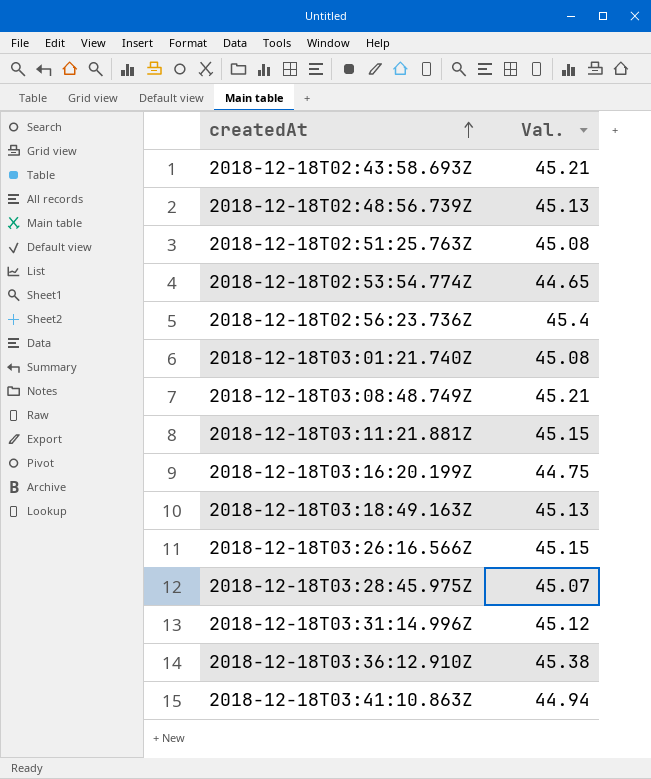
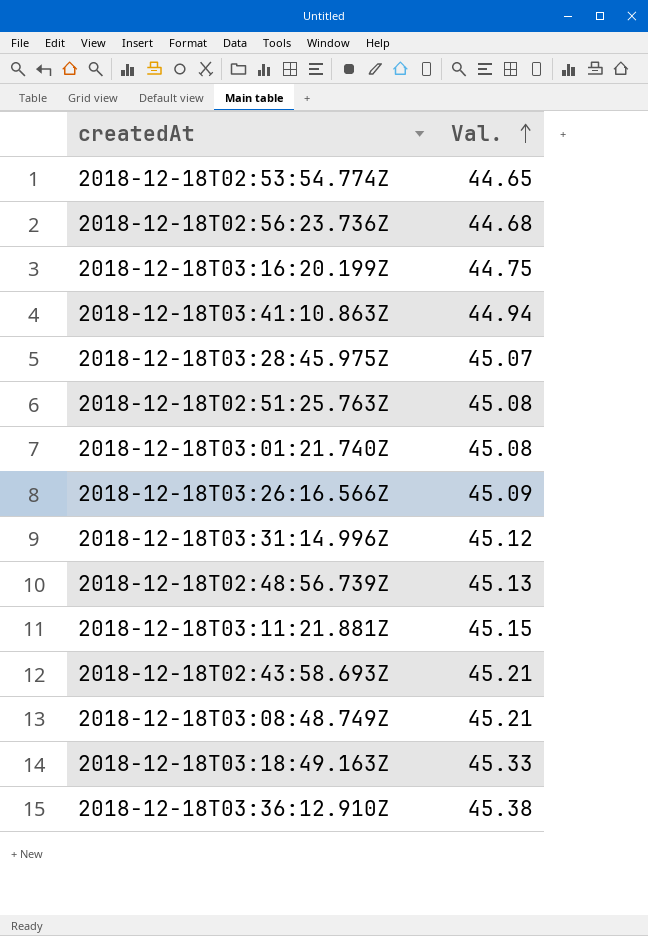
row order: createdAt ascending -> Val. ascending
2018-12-18T02:56:23.736Z | Val.: 45.4 -> 44.68
2018-12-18T03:26:16.566Z | Val.: 45.15 -> 45.09
2018-12-18T03:18:49.163Z | Val.: 45.13 -> 45.33

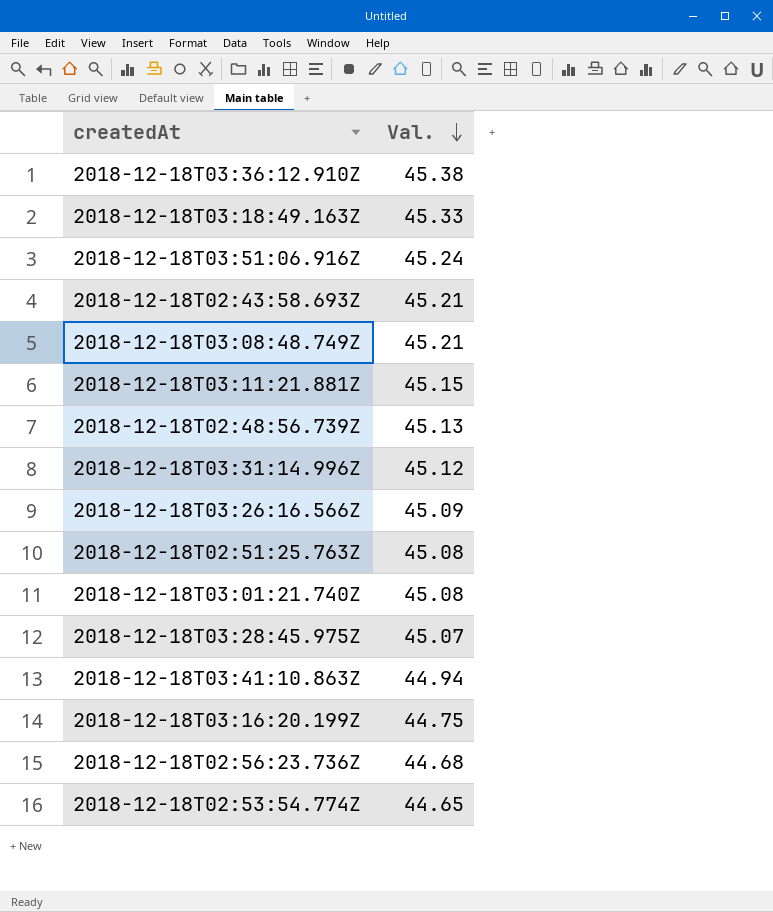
row order: Val. ascending -> Val. descending
row 2018-12-18T03:51:06.916Z: none -> 45.24

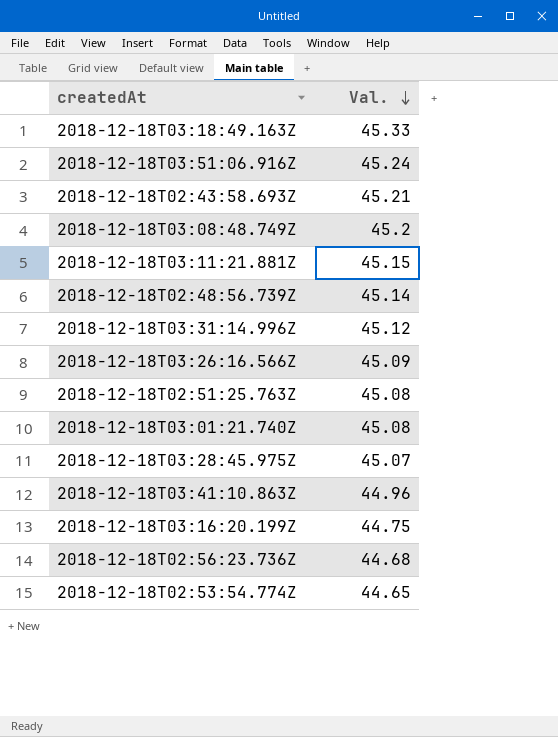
row 2018-12-18T03:36:12.910Z: 45.38 -> none
2018-12-18T03:08:48.749Z | Val.: 45.21 -> 45.2
2018-12-18T02:48:56.739Z | Val.: 45.13 -> 45.14
2018-12-18T03:41:10.863Z | Val.: 44.94 -> 44.96

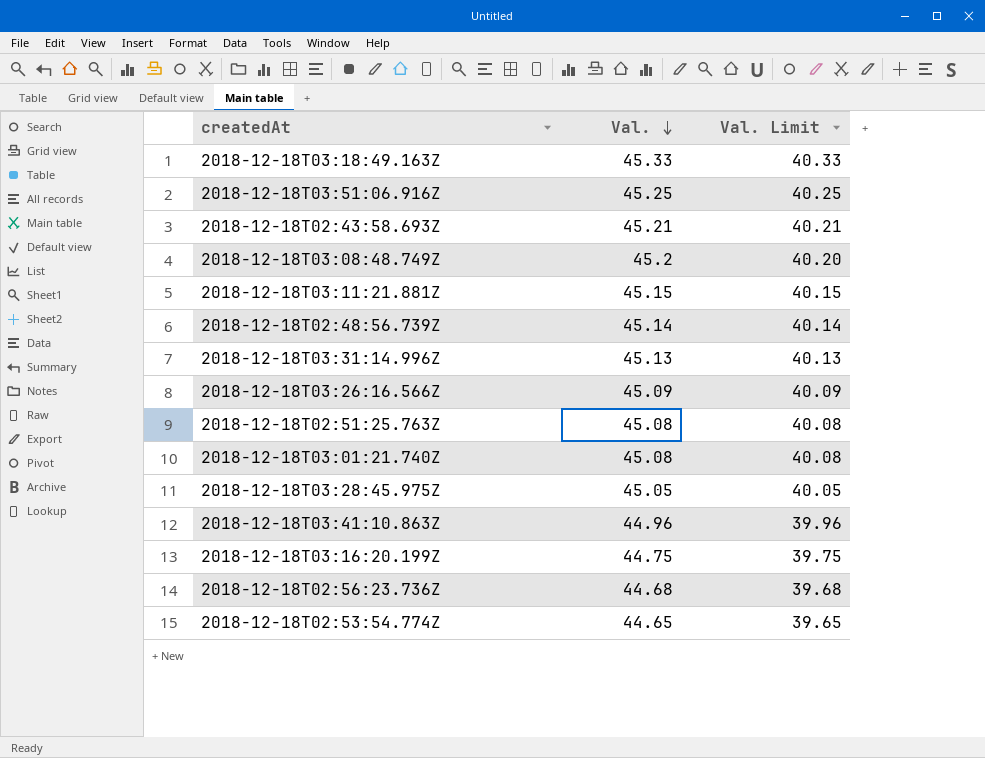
column Val. Limit | formula: none -> [Val.] - 5
2018-12-18T03:51:06.916Z | Val.: 45.24 -> 45.25
2018-12-18T03:31:14.996Z | Val.: 45.12 -> 45.13
2018-12-18T03:28:45.975Z | Val.: 45.07 -> 45.05

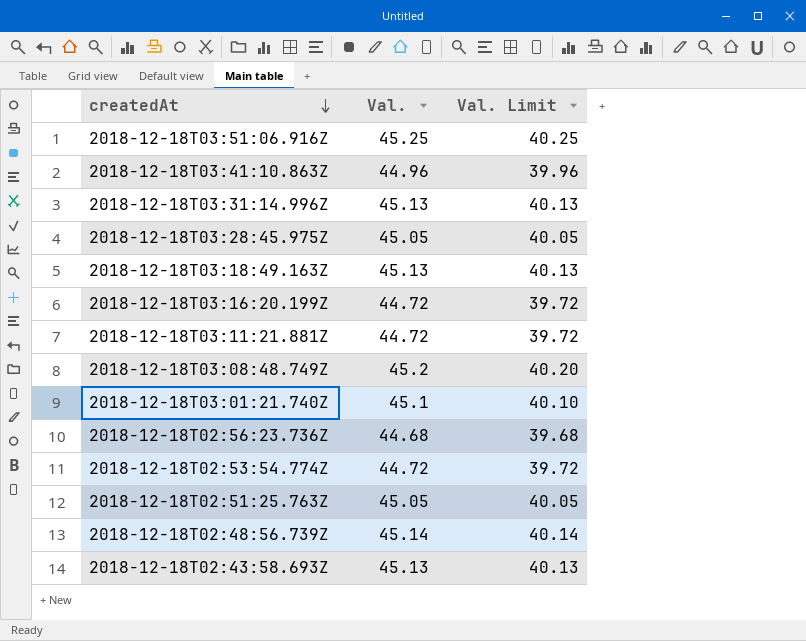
row order: Val. descending -> createdAt descending
row 2018-12-18T03:26:16.566Z: 45.09 | 40.09 -> none
2018-12-18T03:18:49.163Z | Val.: 45.33 -> 45.13
2018-12-18T03:18:49.163Z | Val. Limit: 40.33 -> 40.13
2018-12-18T03:16:20.199Z | Val.: 44.75 -> 44.72
2018-12-18T03:16:20.199Z | Val. Limit: 39.75 -> 39.72
2018-12-18T03:11:21.881Z | Val.: 45.15 -> 44.72
2018-12-18T03:11:21.881Z | Val. Limit: 40.15 -> 39.72
2018-12-18T03:01:21.740Z | Val.: 45.08 -> 45.1
2018-12-18T03:01:21.740Z | Val. Limit: 40.08 -> 40.10
2018-12-18T02:53:54.774Z | Val.: 44.65 -> 44.72
2018-12-18T02:53:54.774Z | Val. Limit: 39.65 -> 39.72
2018-12-18T02:51:25.763Z | Val.: 45.08 -> 45.05
2018-12-18T02:51:25.763Z | Val. Limit: 40.08 -> 40.05
2018-12-18T02:43:58.693Z | Val.: 45.21 -> 45.13
2018-12-18T02:43:58.693Z | Val. Limit: 40.21 -> 40.13

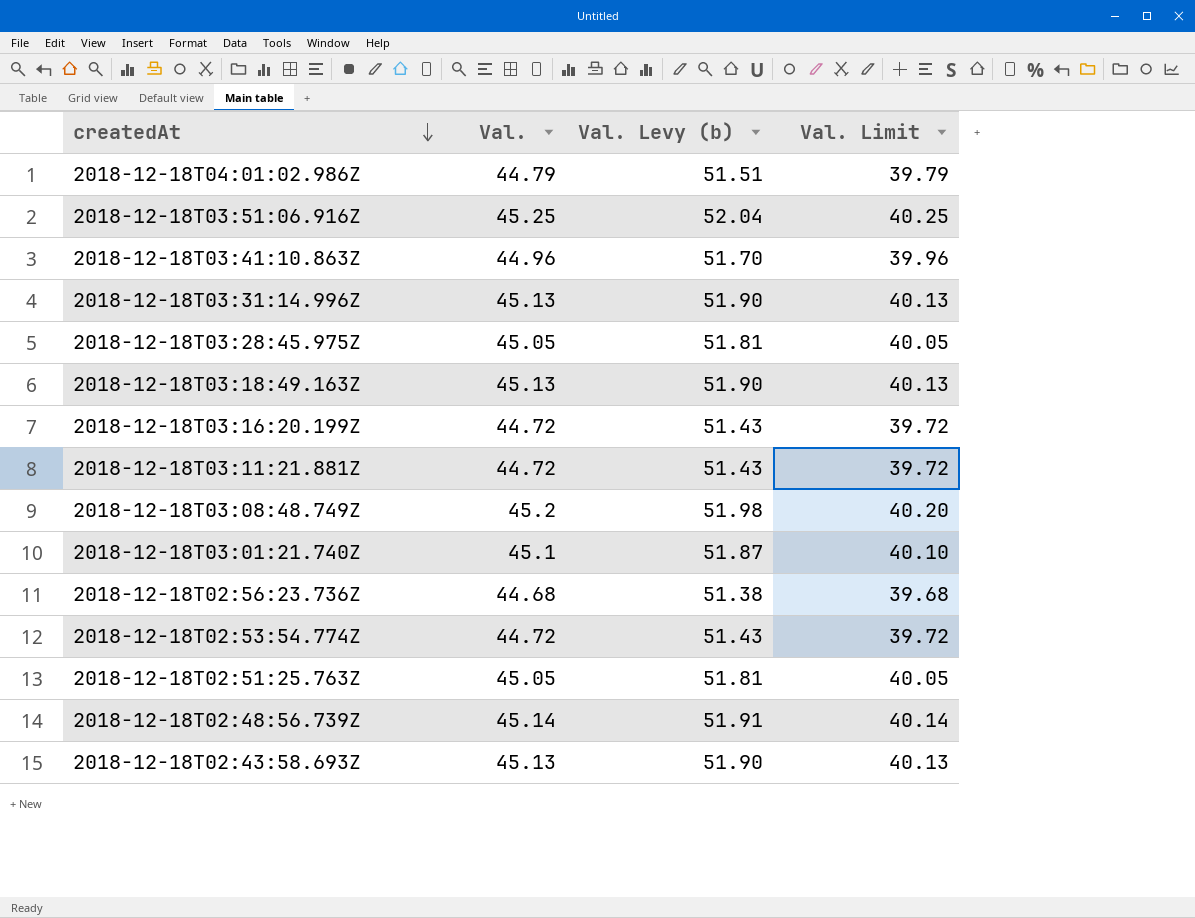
column Val. Levy (b) | formula: none -> [Val.] * 1.15
row 2018-12-18T04:01:02.986Z: none -> 44.79 | 51.51 | 39.79

